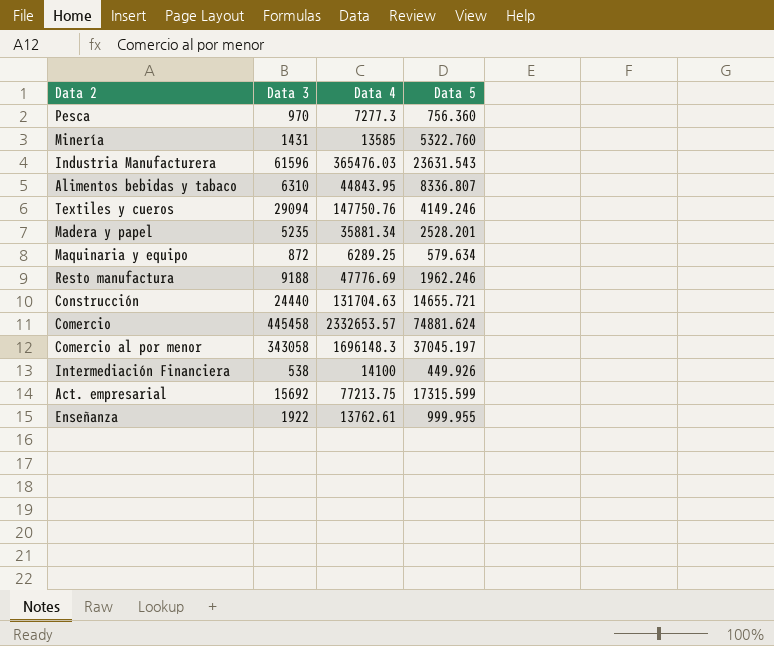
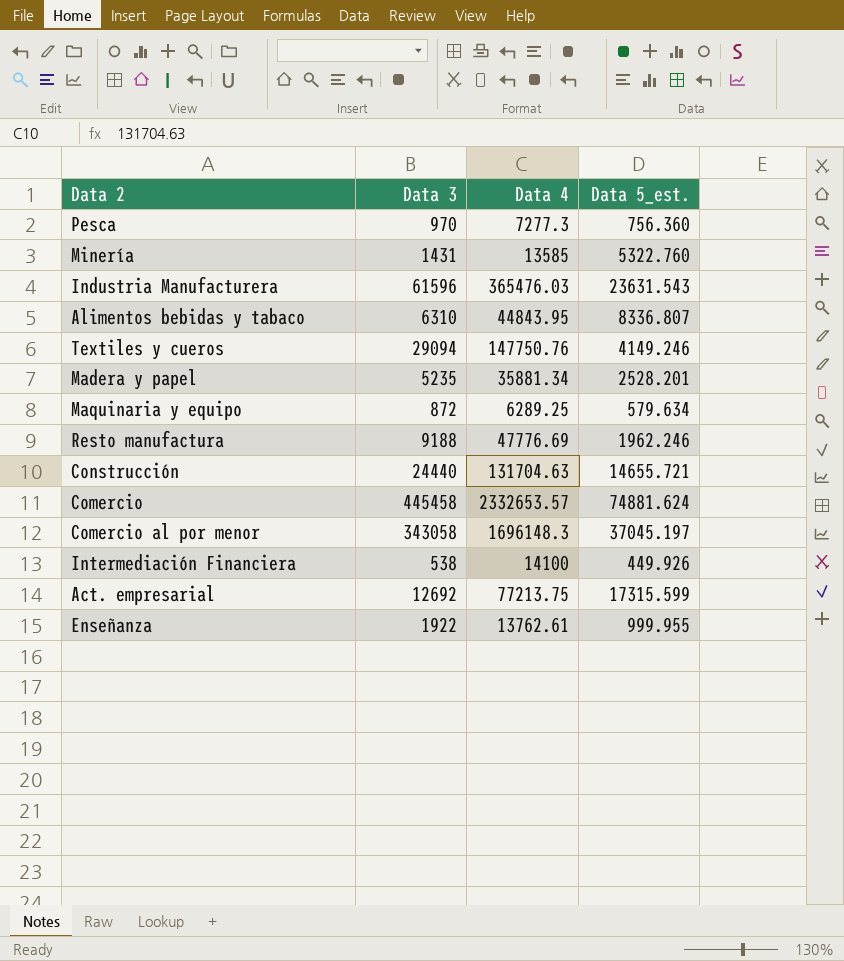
column name: Data 5 -> Data 5_est.
Act. empresarial | Data 3: 15692 -> 12692

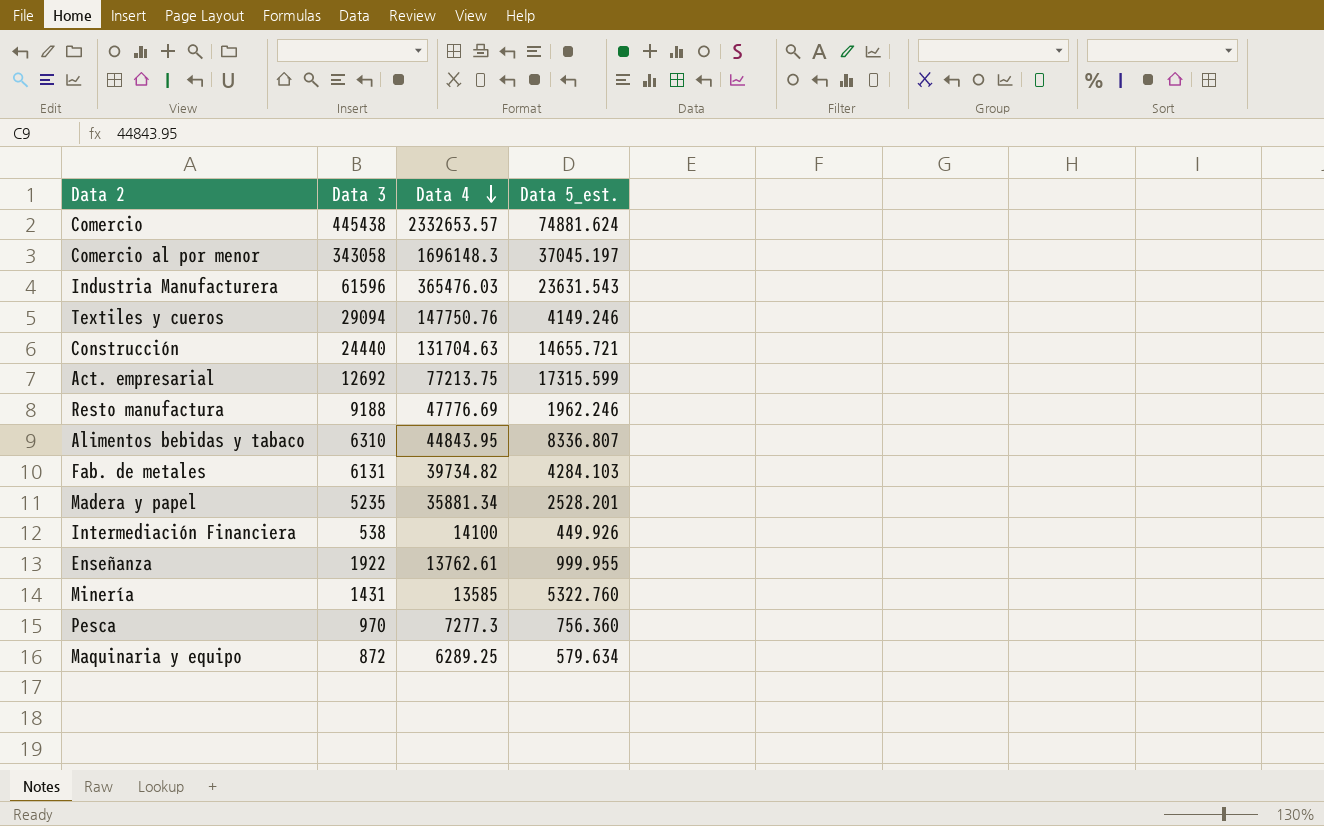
row order: none -> Data 4 descending
Comercio | Data 3: 445458 -> 445438
row Fab. de metales: none -> 6131 | 39734.82 | 4284.103

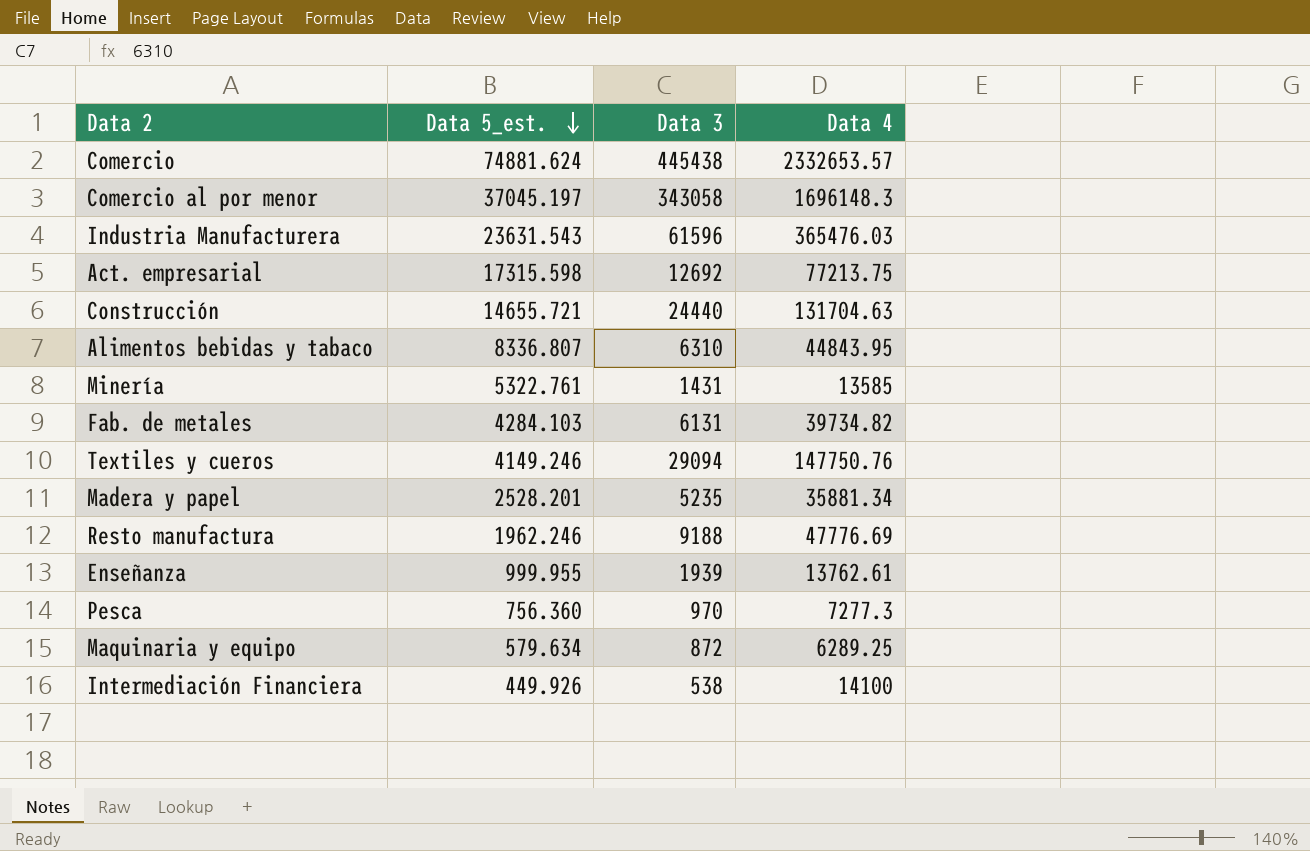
row order: Data 4 descending -> Data 5_est. descending
column Data 5_est. | position: 4 -> 2
Act. empresarial | Data 5_est.: 17315.599 -> 17315.598
Minería | Data 5_est.: 5322.760 -> 5322.761
Enseñanza | Data 3: 1922 -> 1939

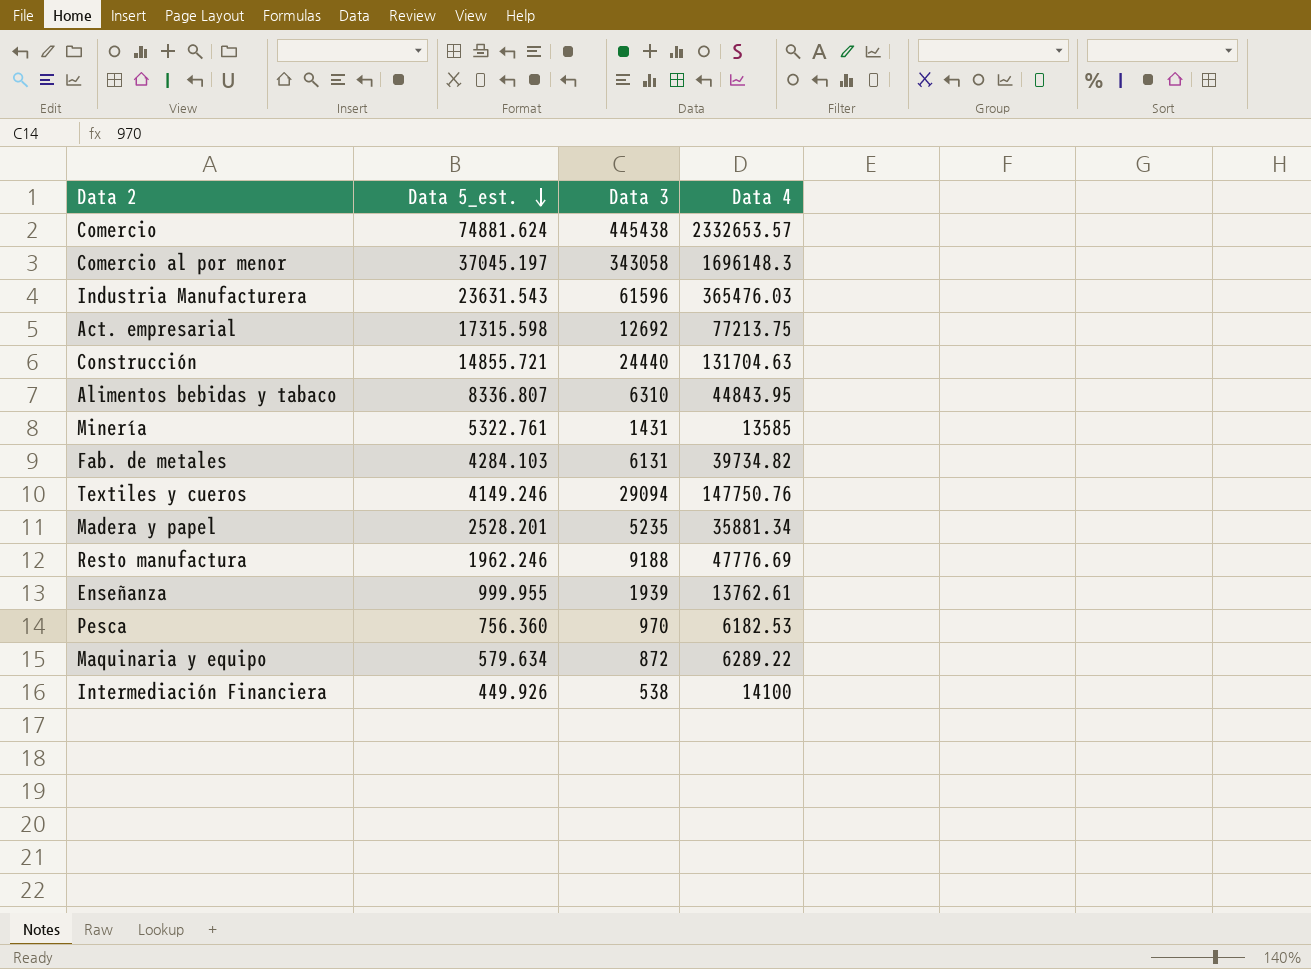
Construcción | Data 5_est.: 14655.721 -> 14855.721
Pesca | Data 4: 7277.3 -> 6182.53
Maquinaria y equipo | Data 4: 6289.25 -> 6289.22

